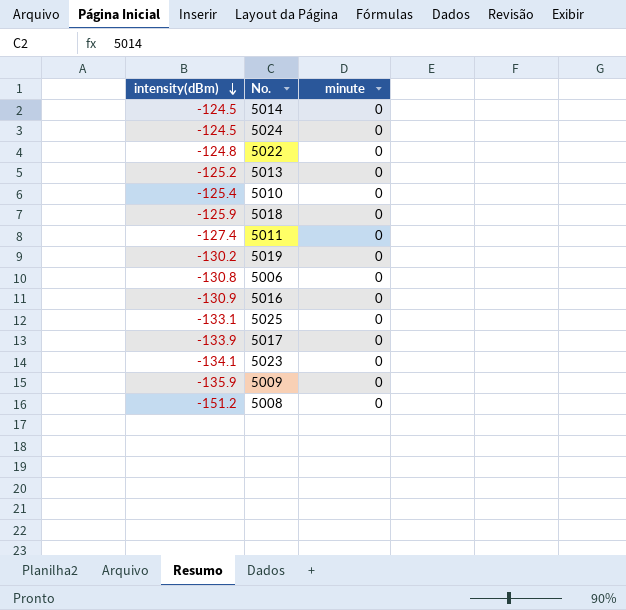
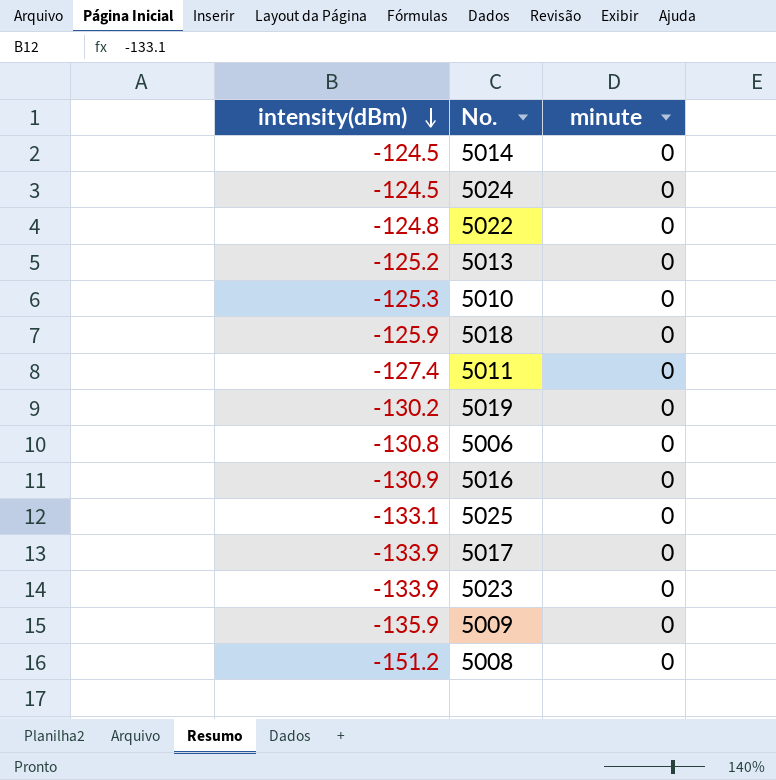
5010 | intensity(dBm): -125.4 -> -125.3
5023 | intensity(dBm): -134.1 -> -133.9

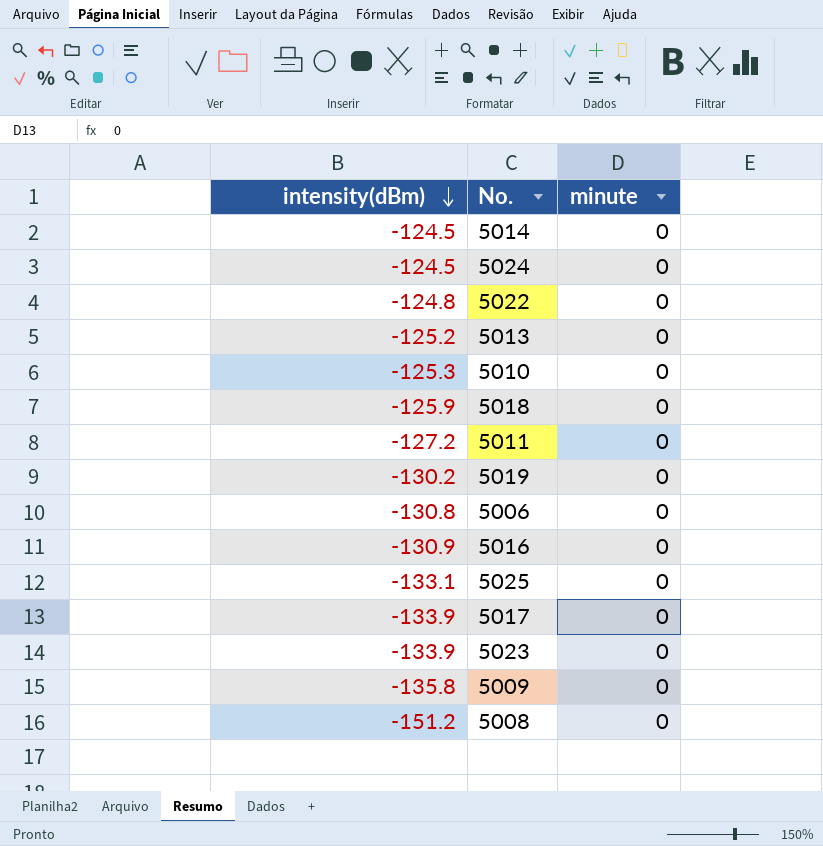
5011 | intensity(dBm): -127.4 -> -127.2
5009 | intensity(dBm): -135.9 -> -135.8

